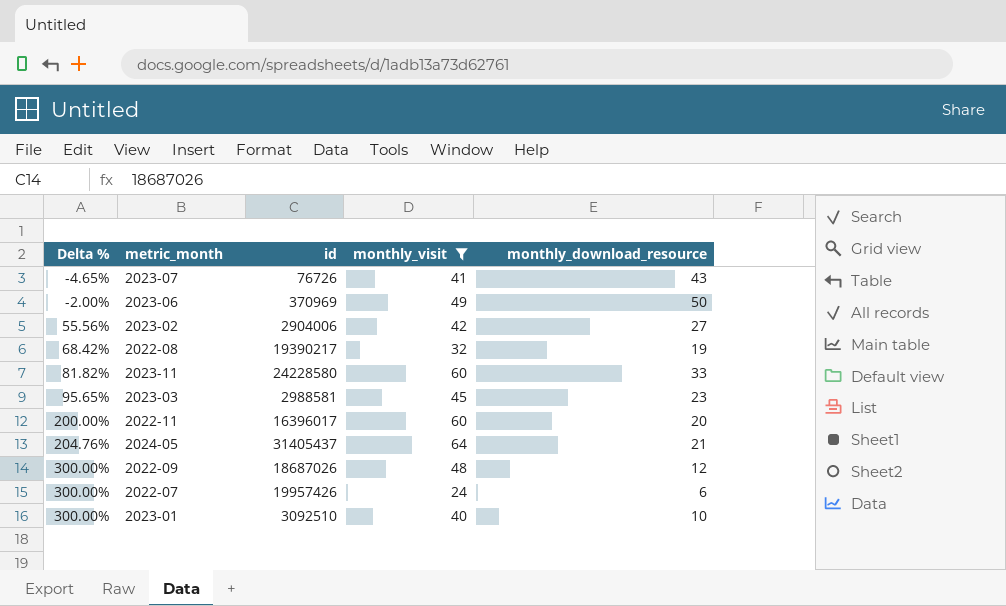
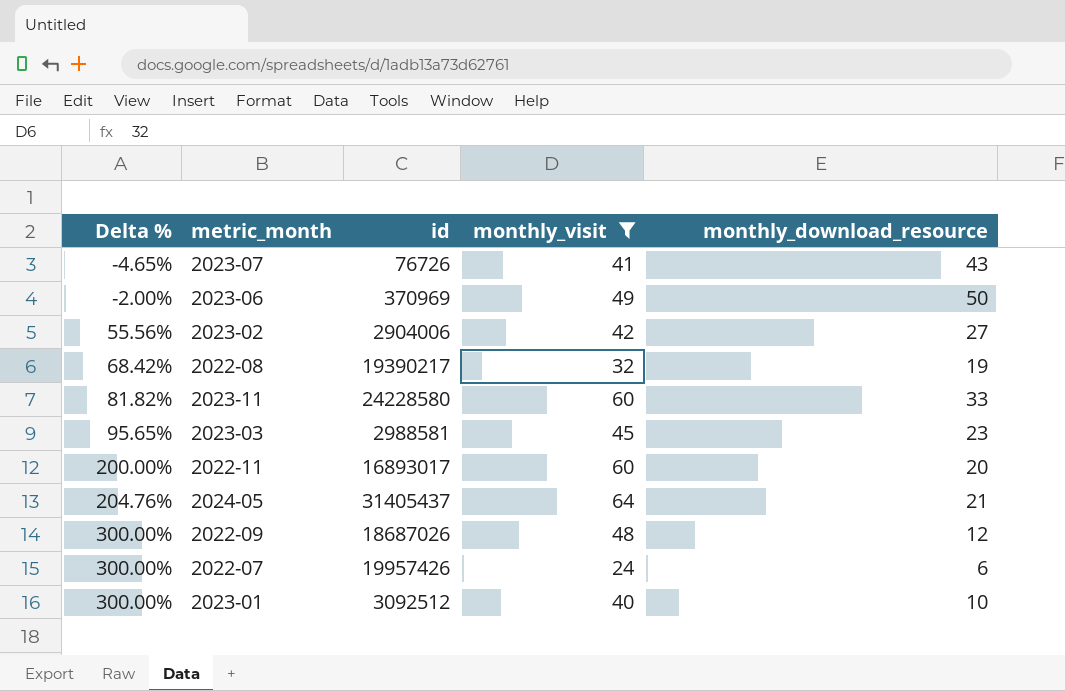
2022-11 | id: 16396017 -> 16893017
2023-01 | id: 3092510 -> 3092512

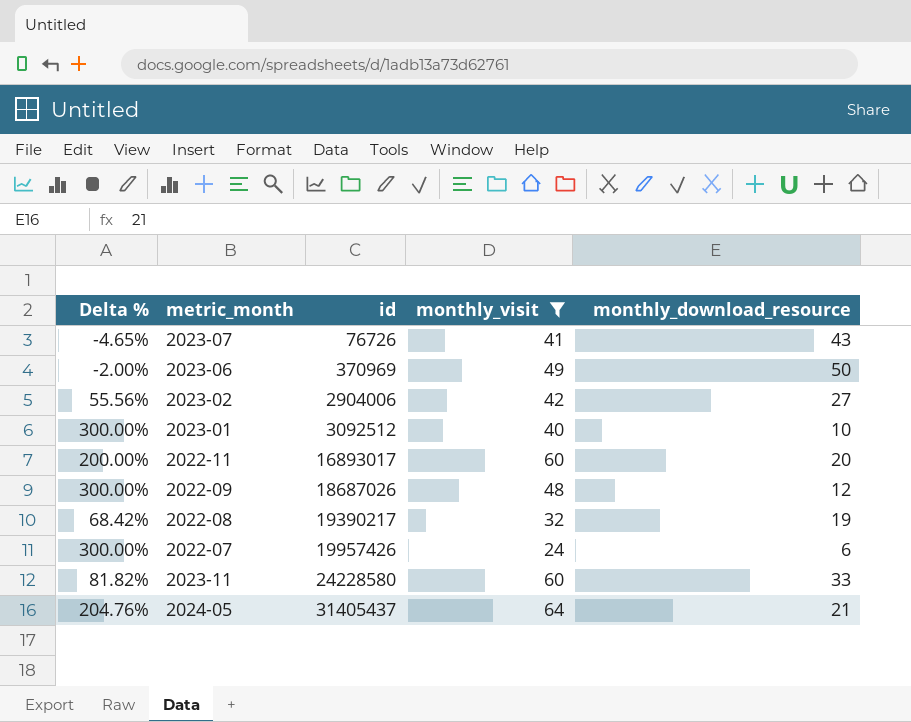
row order: Delta % ascending -> id ascending
row 2023-03: 95.65% | 2988581 | 45 | 23 -> none

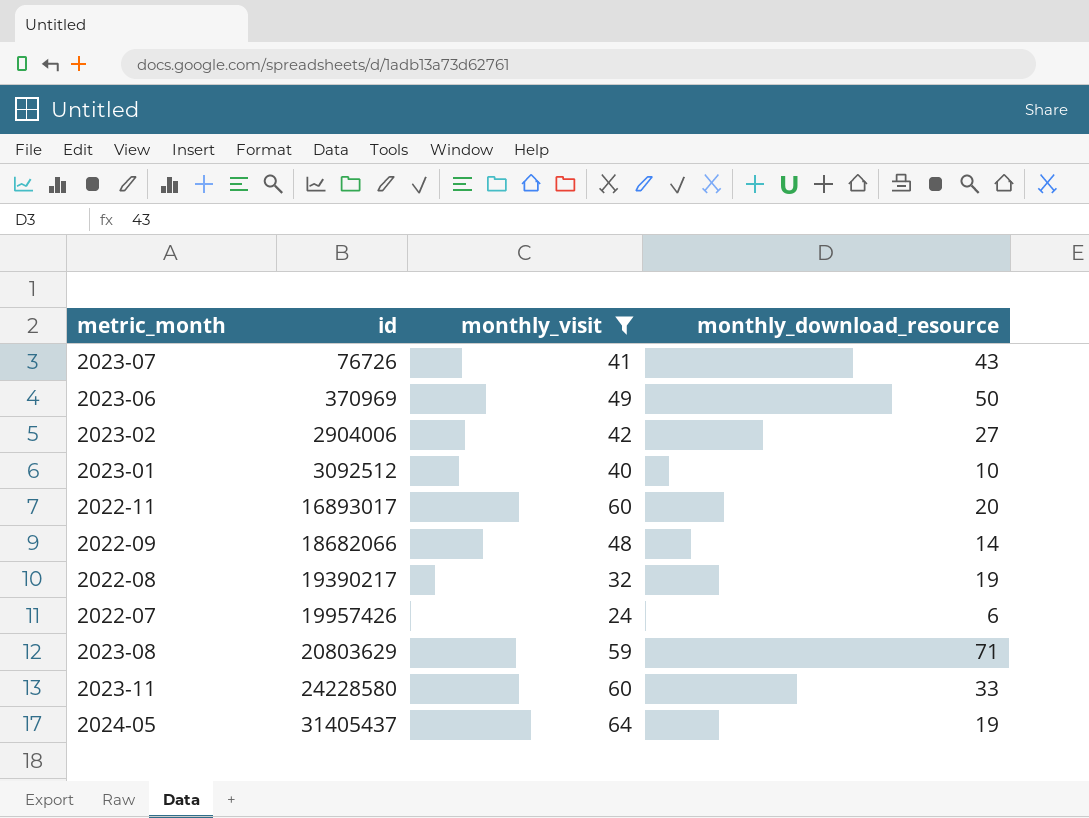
column Delta % | formula: ([monthly_visit] - [monthly_download_resource]) / [monthly_download_resource] -> none
2022-09 | id: 18687026 -> 18682066
2022-09 | monthly_download_resource: 12 -> 14
row 2023-08: none -> 20803629 | 59 | 71
2024-05 | monthly_download_resource: 21 -> 19

